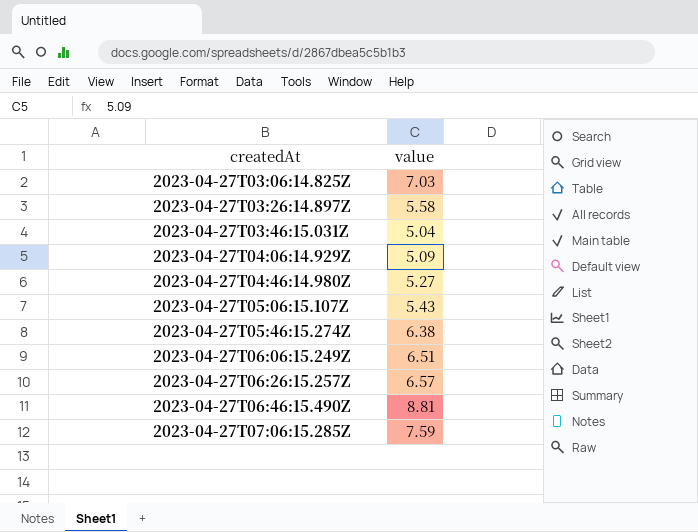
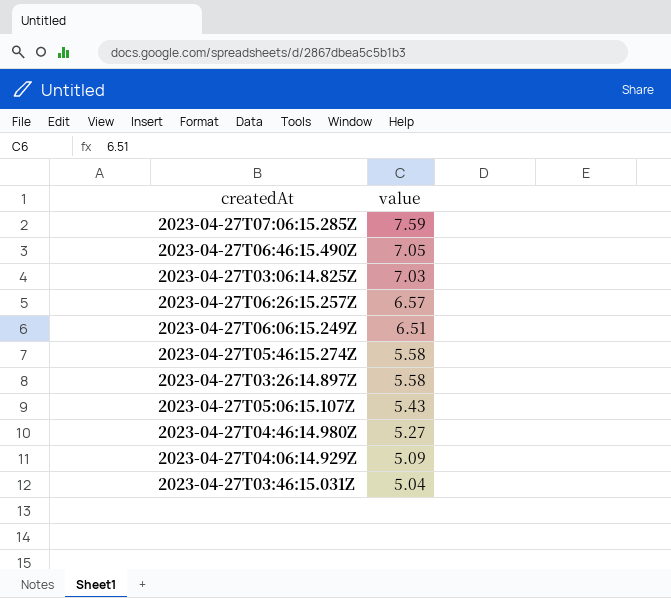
row order: createdAt ascending -> value descending
2023-04-27T06:46:15.490Z | value: 8.81 -> 7.05
2023-04-27T05:46:15.274Z | value: 6.38 -> 5.58

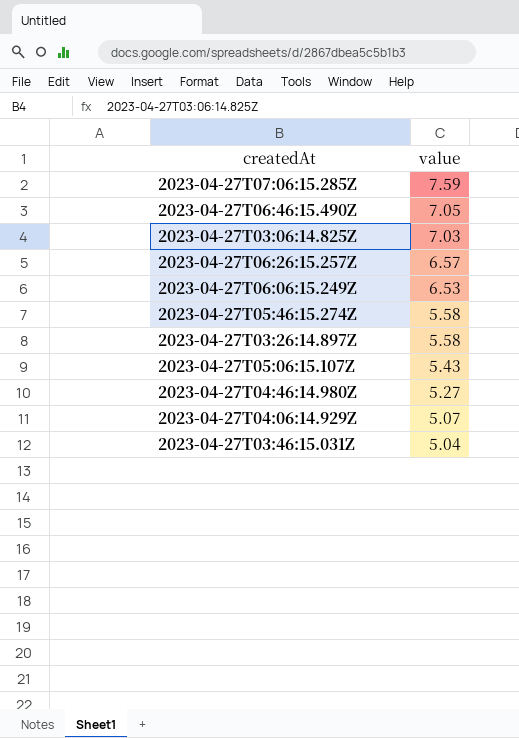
2023-04-27T06:06:15.249Z | value: 6.51 -> 6.53
2023-04-27T04:06:14.929Z | value: 5.09 -> 5.07

